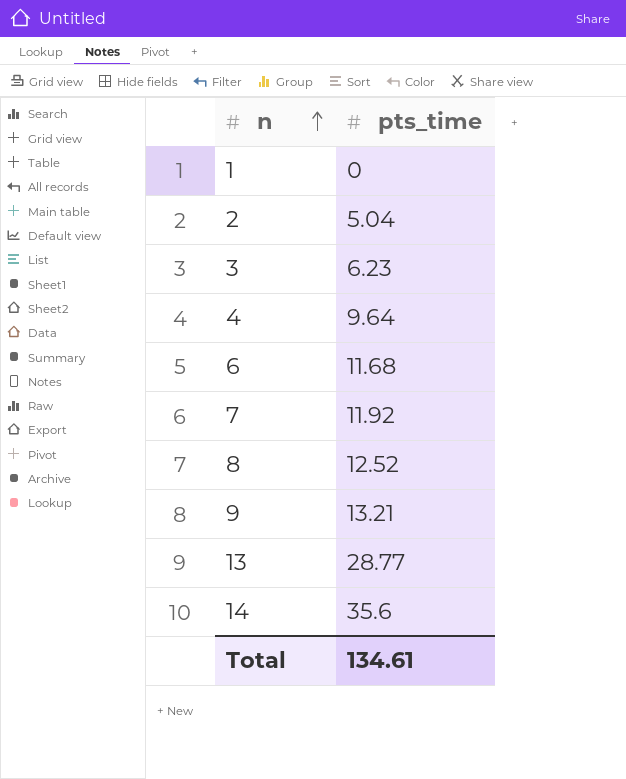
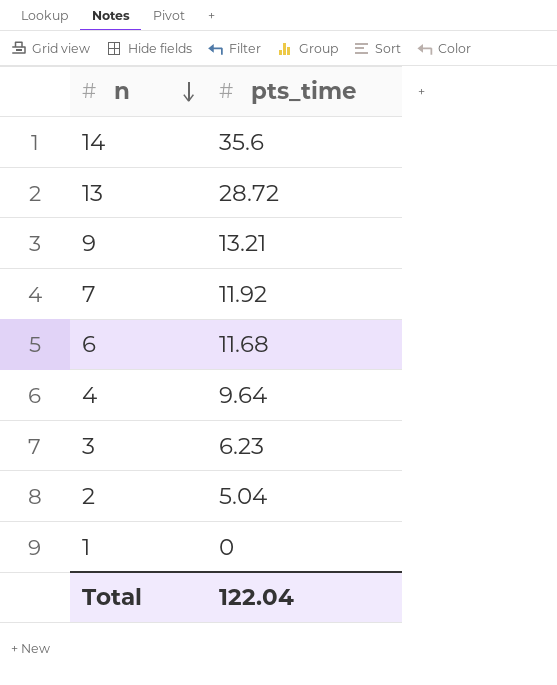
row order: n ascending -> n descending
row 8: 12.52 -> none
13 | pts_time: 28.77 -> 28.72
Total | pts_time: 134.61 -> 122.04

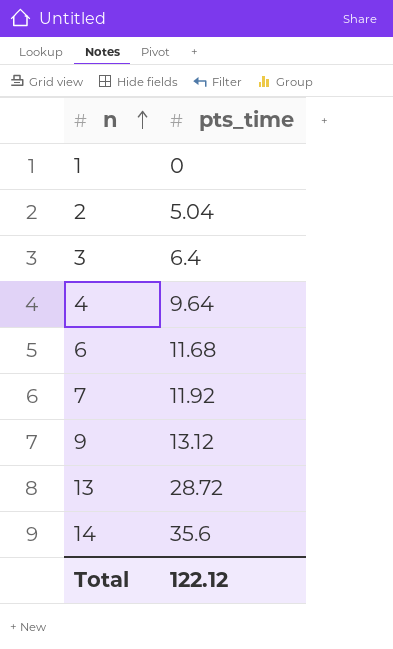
row order: n descending -> n ascending
3 | pts_time: 6.23 -> 6.4
9 | pts_time: 13.21 -> 13.12
Total | pts_time: 122.04 -> 122.12

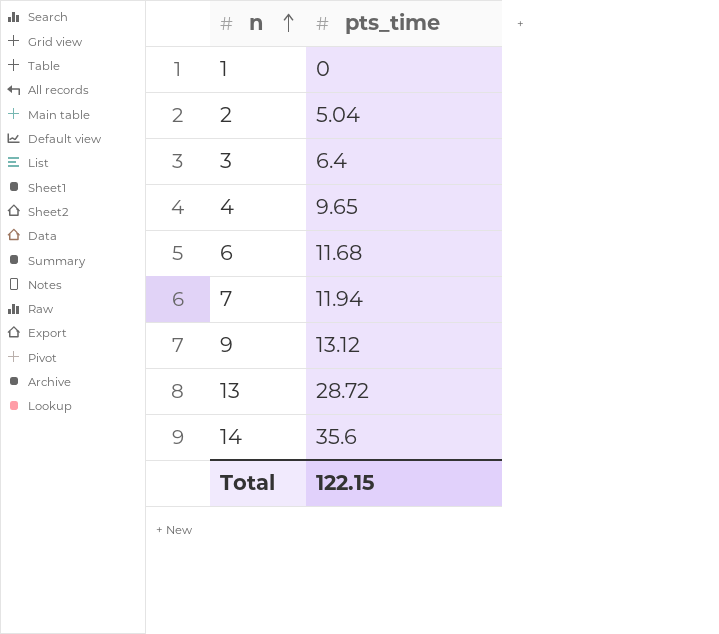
4 | pts_time: 9.64 -> 9.65
7 | pts_time: 11.92 -> 11.94
Total | pts_time: 122.12 -> 122.15

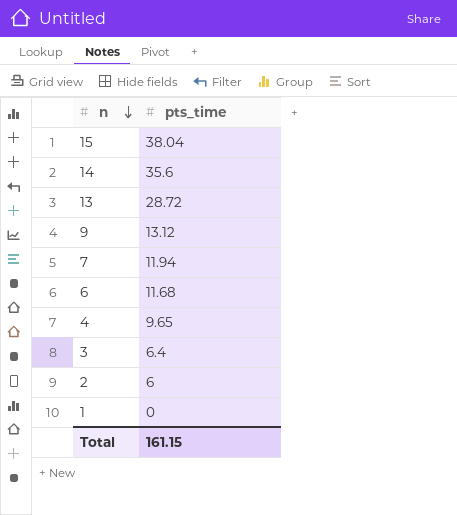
row order: n ascending -> n descending
row 15: none -> 38.04
2 | pts_time: 5.04 -> 6
Total | pts_time: 122.15 -> 161.15

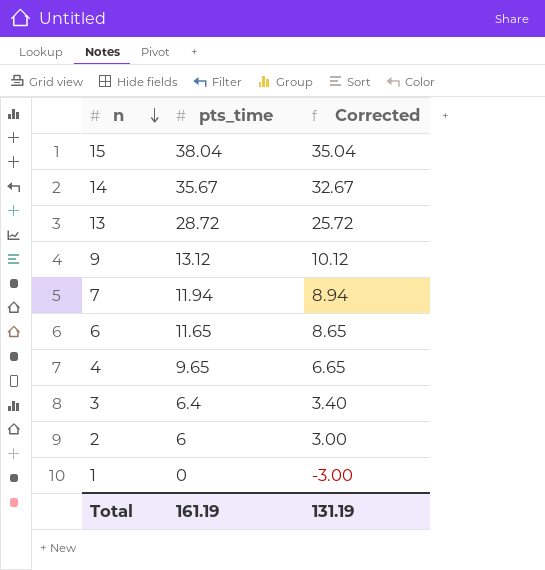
column Corrected | formula: none -> [pts_time] - 3
14 | pts_time: 35.6 -> 35.67
6 | pts_time: 11.68 -> 11.65
Total | pts_time: 161.15 -> 161.19

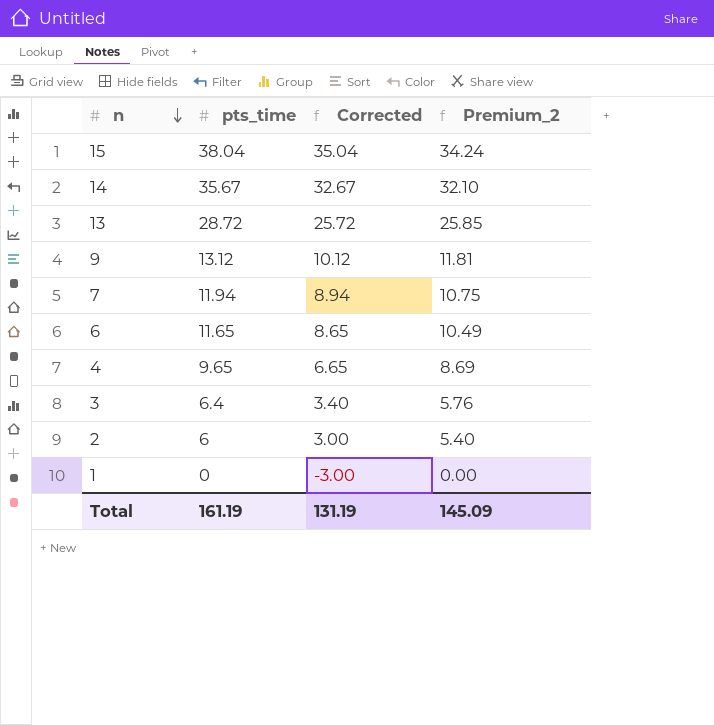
column Premium_2 | formula: none -> [pts_time] * 0.9

